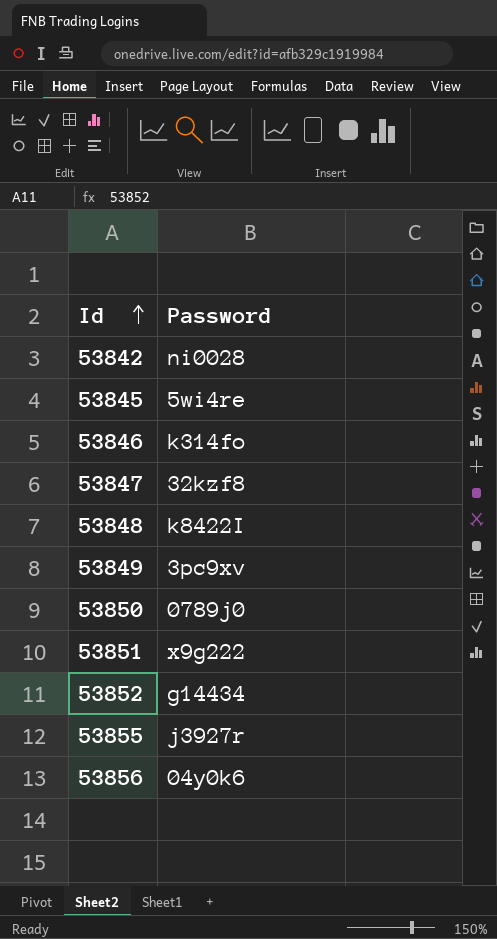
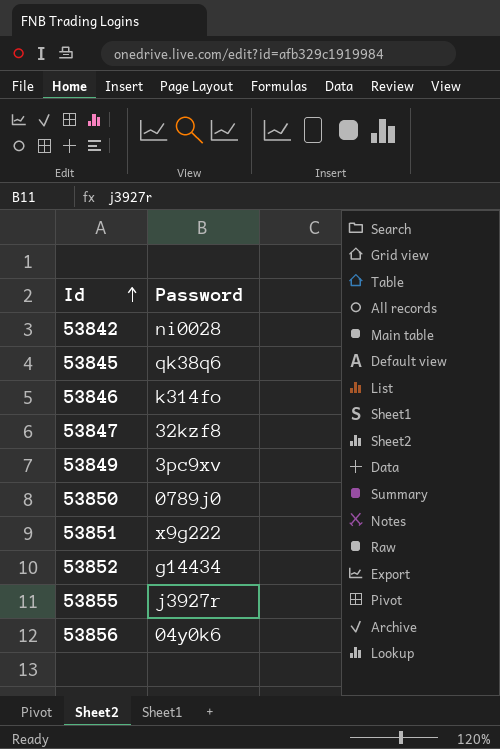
row 53848: k8422I -> none
53845 | Password: 5wi4re -> qk38q6

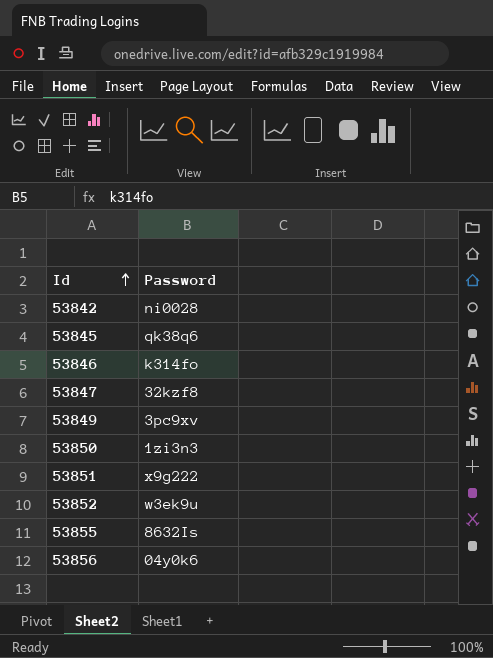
53850 | Password: 0789j0 -> 1zi3n3
53852 | Password: g14434 -> w3ek9u
53855 | Password: j3927r -> 8632Is

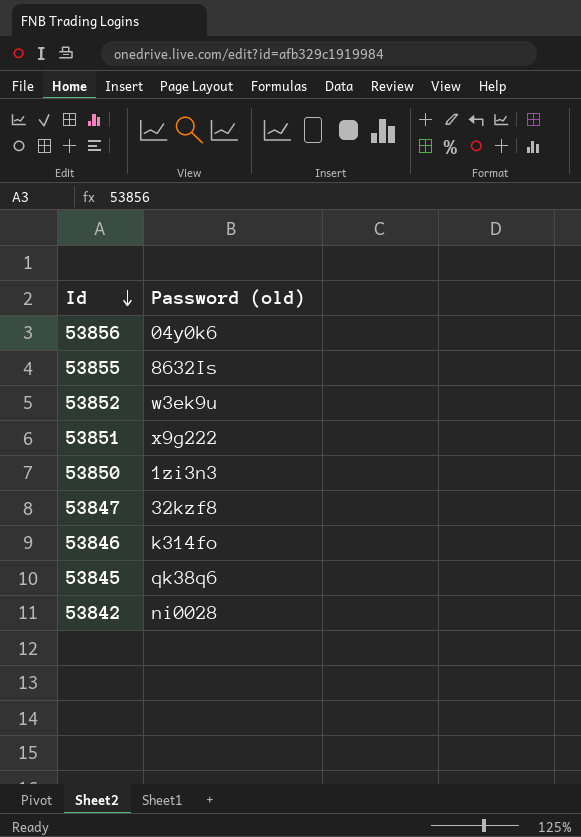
row order: Id ascending -> Id descending
column name: Password -> Password (old)
row 53849: 3pc9xv -> none

